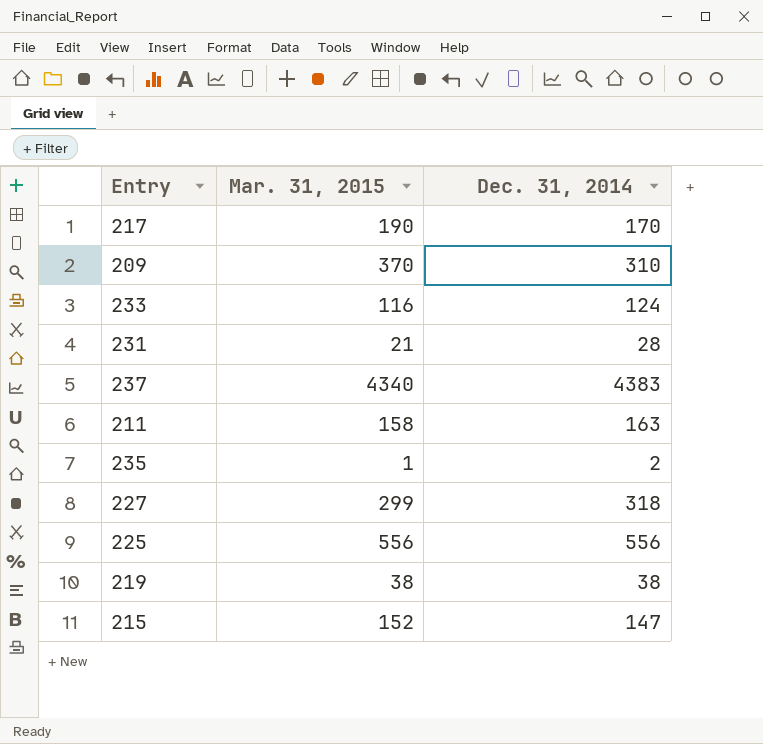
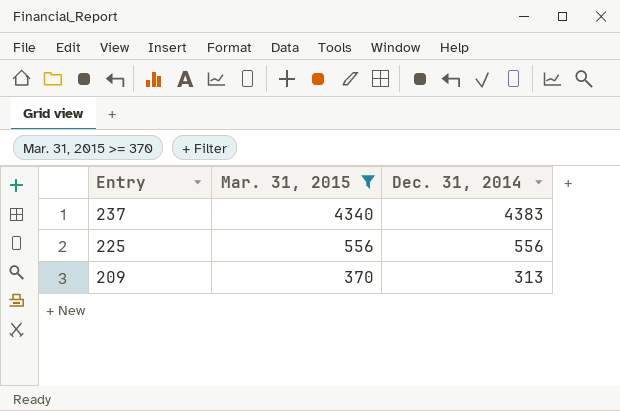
filter: none -> Mar. 31, 2015 >= 370
row order: none -> Entry descending
209 | Dec. 31, 2014: 310 -> 313

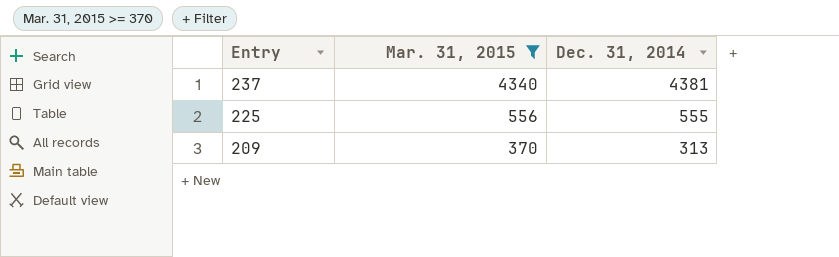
237 | Dec. 31, 2014: 4383 -> 4381
225 | Dec. 31, 2014: 556 -> 555

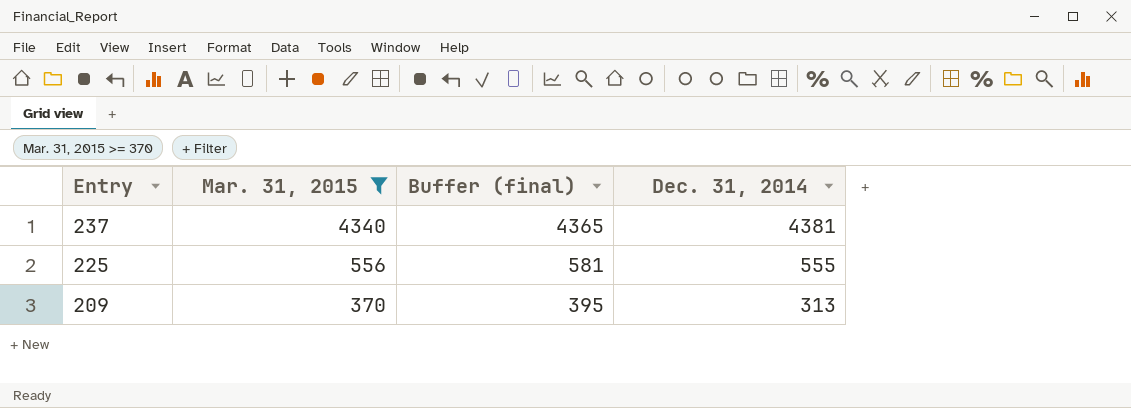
column Buffer (final) | formula: none -> [Mar. 31, 2015] + 25

